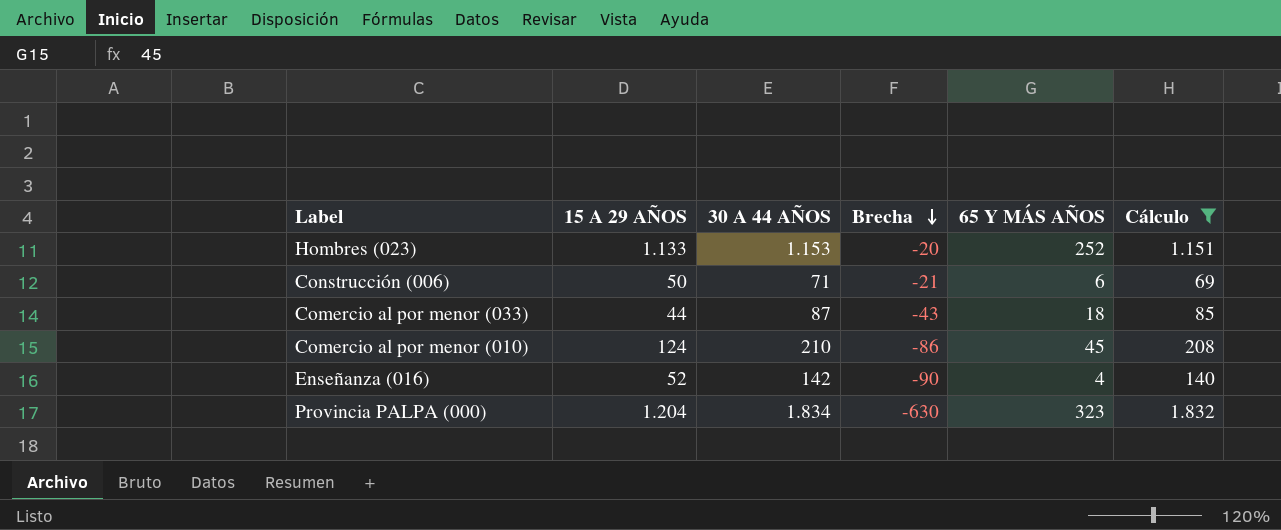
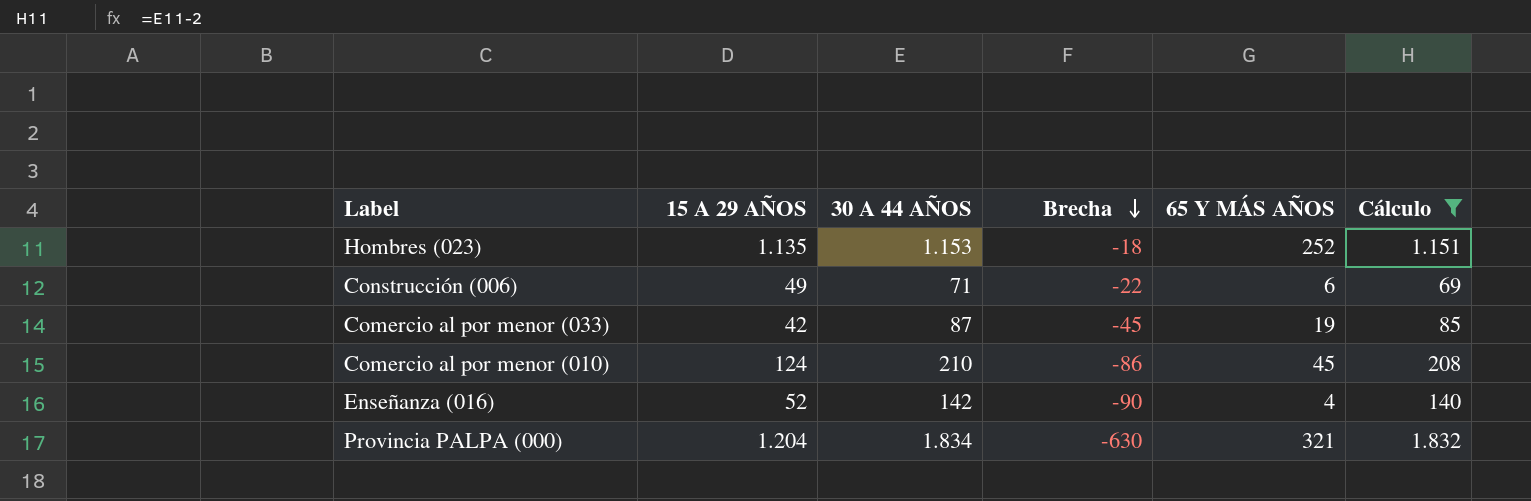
Hombres (023) | 15 A 29 AÑOS: 1.133 -> 1.135
Hombres (023) | Brecha: -20 -> -18
Construcción (006) | 15 A 29 AÑOS: 50 -> 49
Construcción (006) | Brecha: -21 -> -22
Comercio al por menor (033) | 15 A 29 AÑOS: 44 -> 42
Comercio al por menor (033) | Brecha: -43 -> -45
Comercio al por menor (033) | 65 Y MÁS AÑOS: 18 -> 19
Provincia PALPA (000) | 65 Y MÁS AÑOS: 323 -> 321

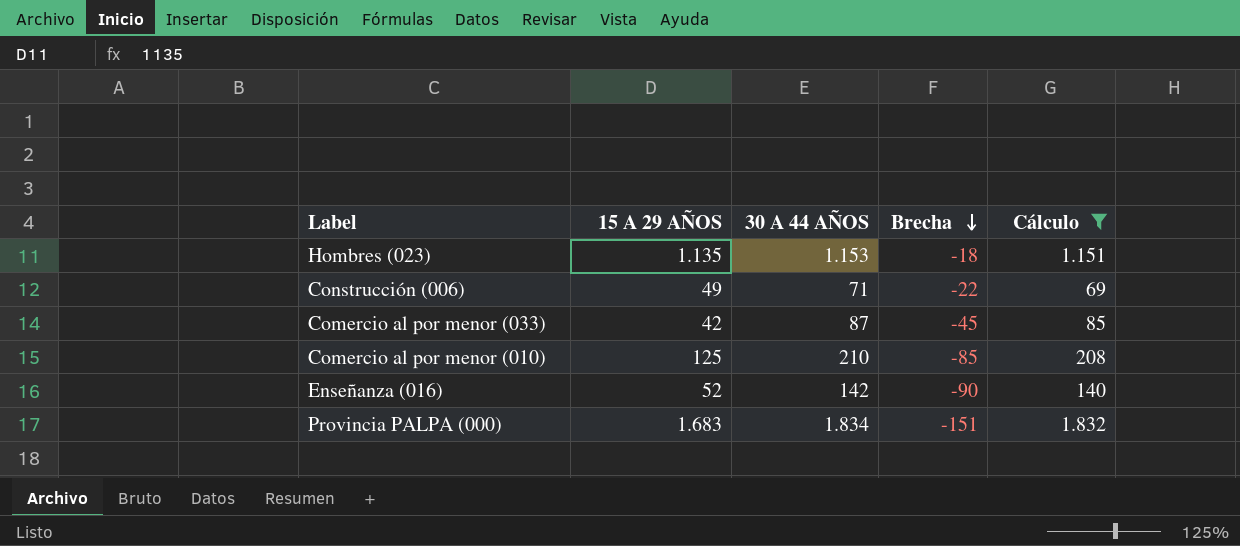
column 65 Y MÁS AÑOS | position: 5 -> none
Comercio al por menor (010) | 15 A 29 AÑOS: 124 -> 125
Comercio al por menor (010) | Brecha: -86 -> -85
Provincia PALPA (000) | 15 A 29 AÑOS: 1.204 -> 1.683
Provincia PALPA (000) | Brecha: -630 -> -151

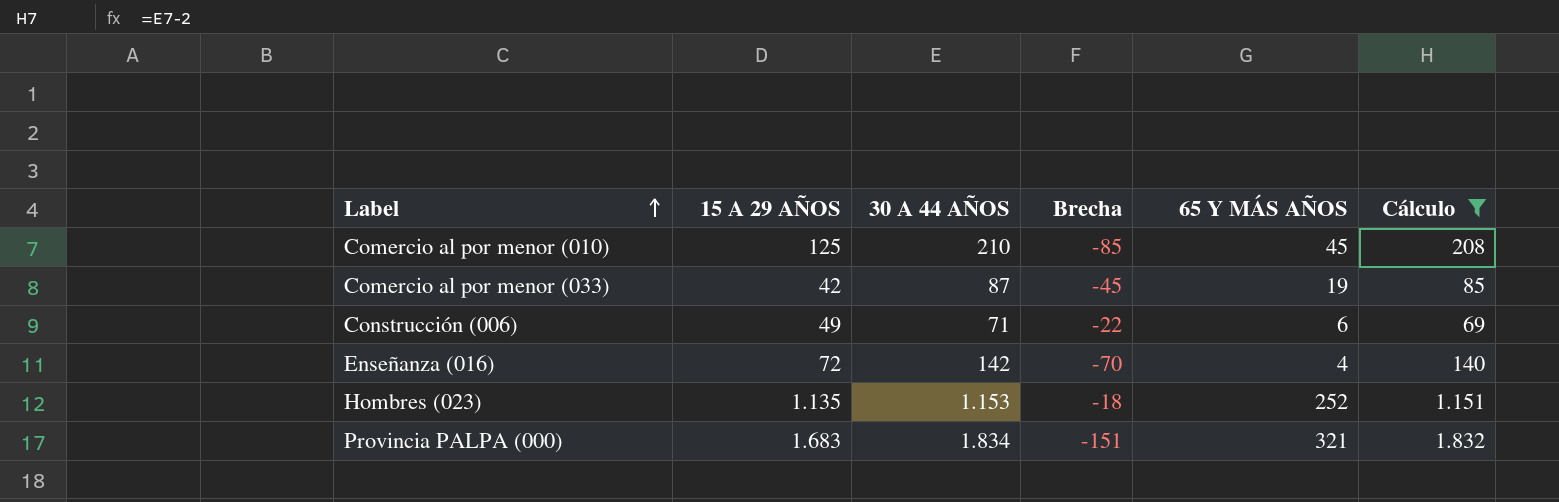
row order: Brecha descending -> Label ascending
column 65 Y MÁS AÑOS | position: none -> 5
Enseñanza (016) | 15 A 29 AÑOS: 52 -> 72
Enseñanza (016) | Brecha: -90 -> -70

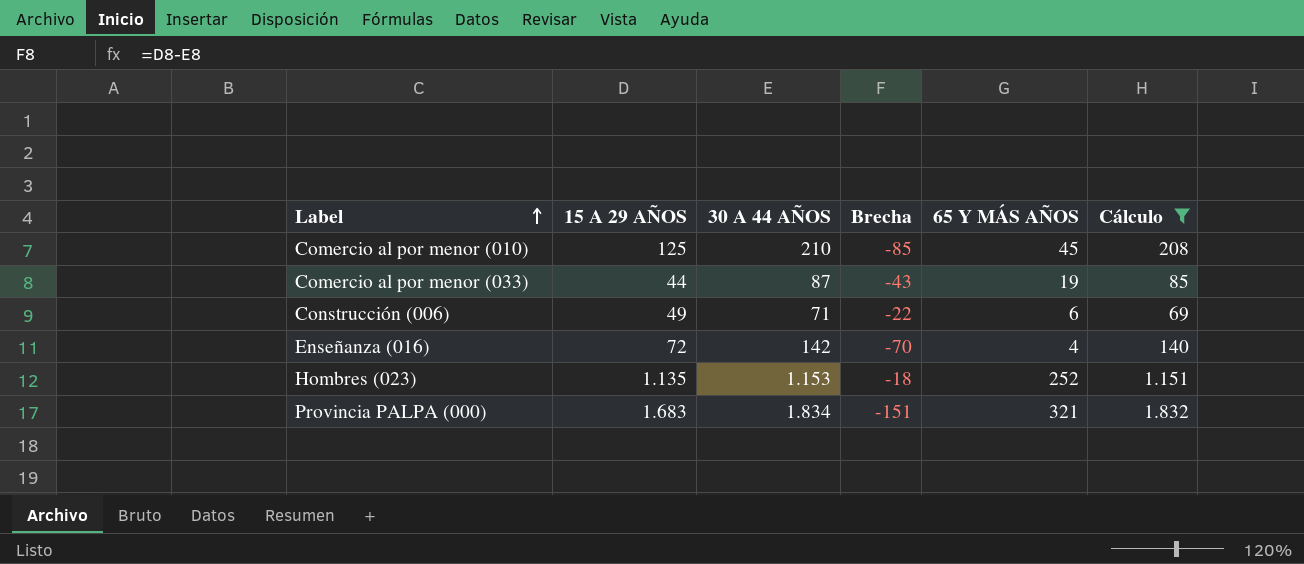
Comercio al por menor (033) | 15 A 29 AÑOS: 42 -> 44
Comercio al por menor (033) | Brecha: -45 -> -43

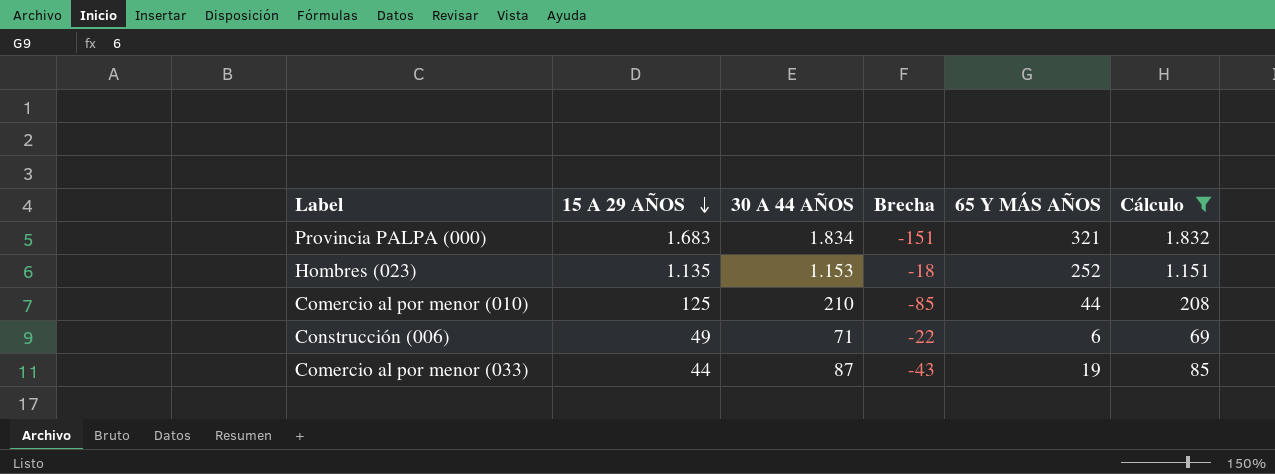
row order: Label ascending -> 15 A 29 AÑOS descending
row Enseñanza (016): 72 | 142 | -70 | 4 | 140 -> none
Comercio al por menor (010) | 65 Y MÁS AÑOS: 45 -> 44

